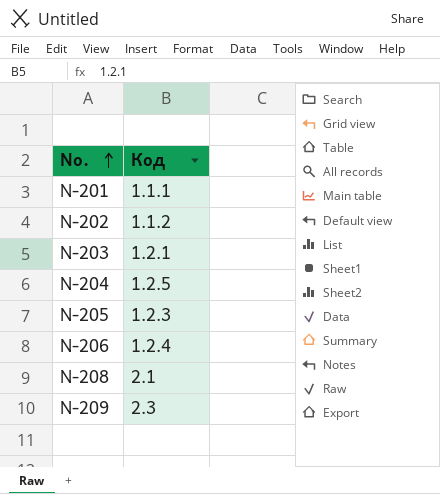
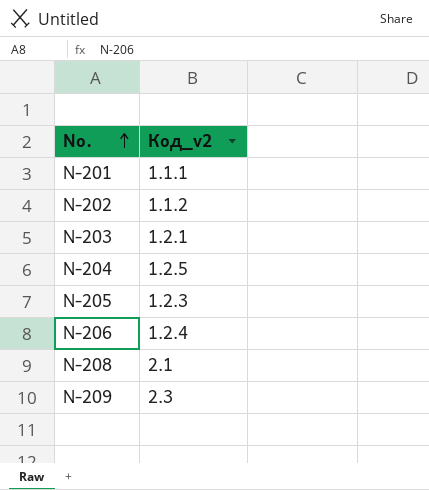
column name: Код -> Код_v2

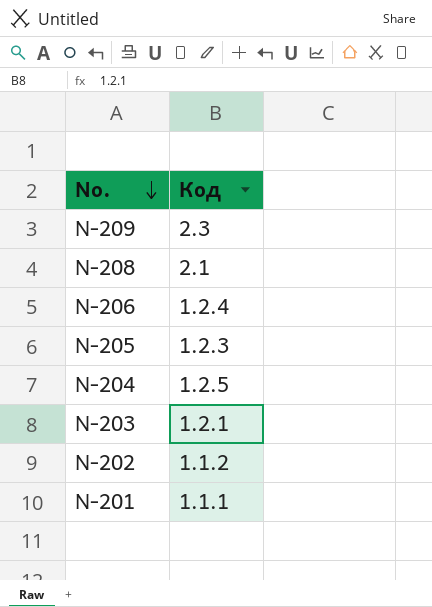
row order: No. ascending -> No. descending
column name: Код_v2 -> Код

